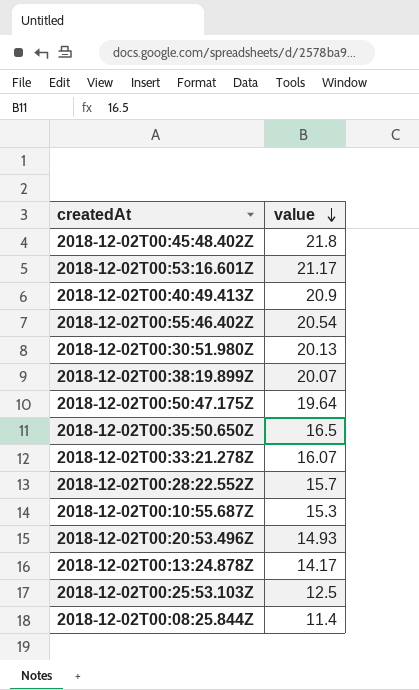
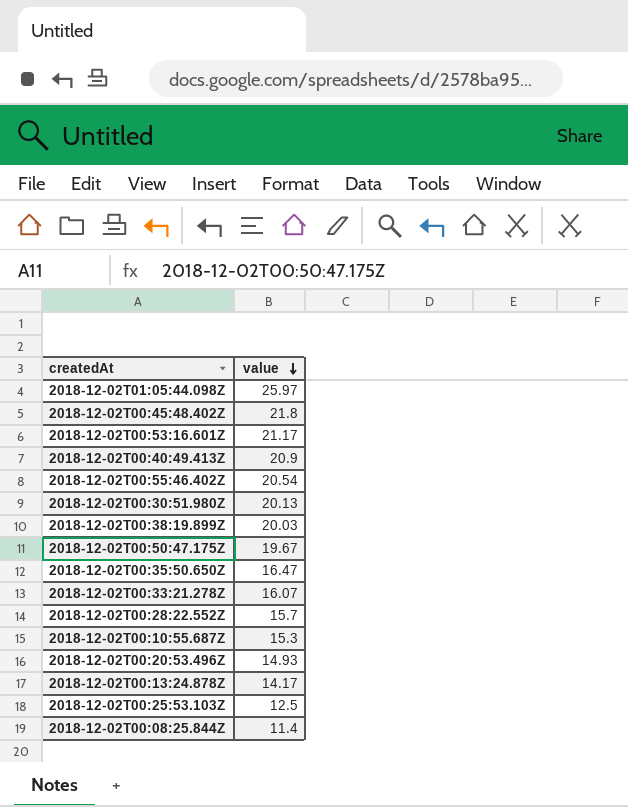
row 2018-12-02T01:05:44.098Z: none -> 25.97
2018-12-02T00:38:19.899Z | value: 20.07 -> 20.03
2018-12-02T00:50:47.175Z | value: 19.64 -> 19.67
2018-12-02T00:35:50.650Z | value: 16.5 -> 16.47

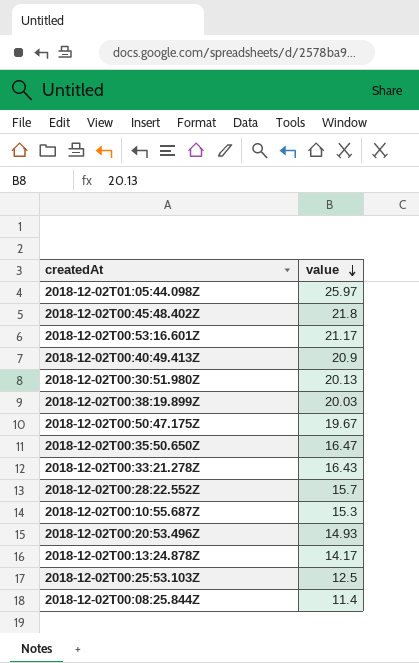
row 2018-12-02T00:55:46.402Z: 20.54 -> none
2018-12-02T00:33:21.278Z | value: 16.07 -> 16.43

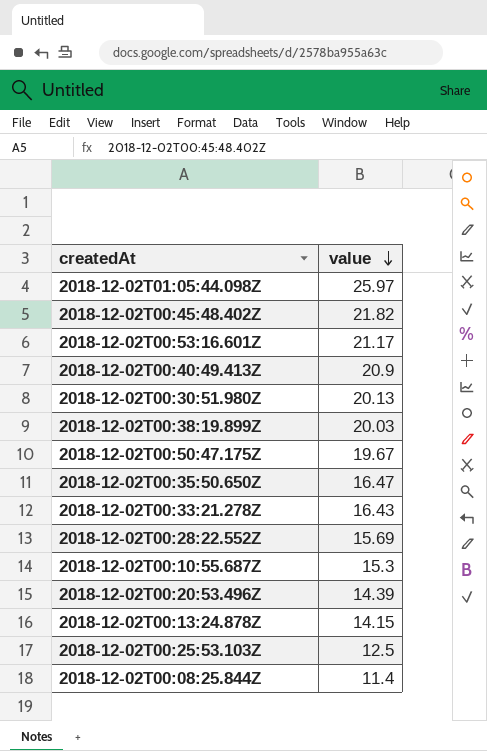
2018-12-02T00:45:48.402Z | value: 21.8 -> 21.82
2018-12-02T00:28:22.552Z | value: 15.7 -> 15.69
2018-12-02T00:20:53.496Z | value: 14.93 -> 14.39
2018-12-02T00:13:24.878Z | value: 14.17 -> 14.15

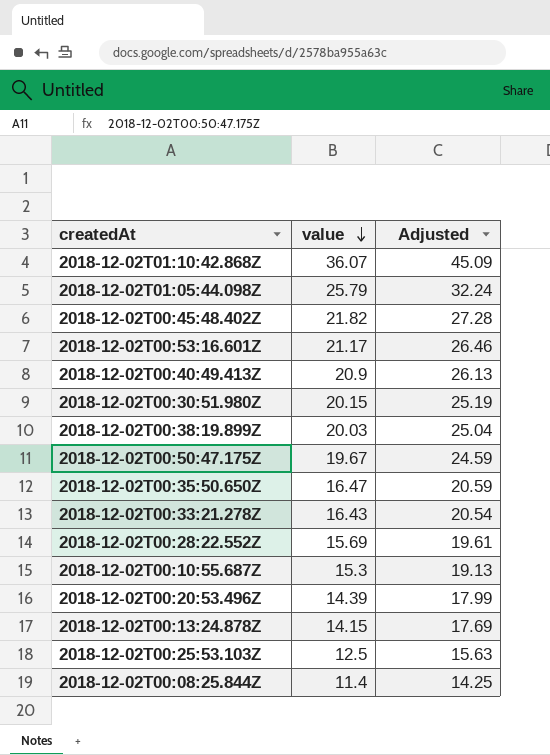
column Adjusted | formula: none -> [value] * 1.25
row 2018-12-02T01:10:42.868Z: none -> 36.07 | 45.09
2018-12-02T01:05:44.098Z | value: 25.97 -> 25.79
2018-12-02T00:30:51.980Z | value: 20.13 -> 20.15

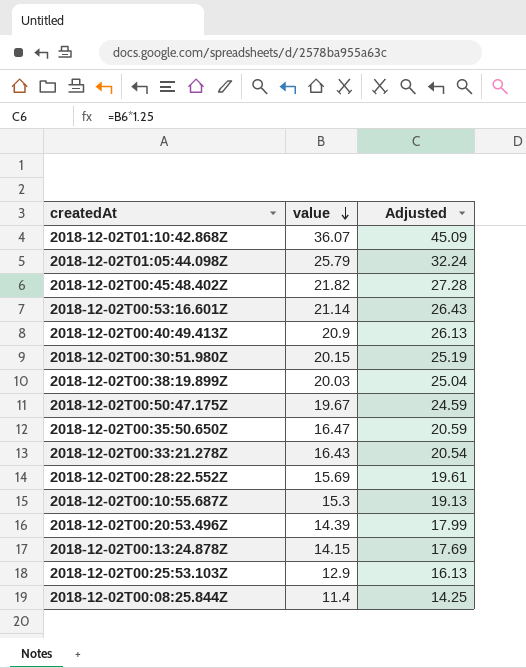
2018-12-02T00:53:16.601Z | value: 21.17 -> 21.14
2018-12-02T00:53:16.601Z | Adjusted: 26.46 -> 26.43
2018-12-02T00:25:53.103Z | value: 12.5 -> 12.9
2018-12-02T00:25:53.103Z | Adjusted: 15.63 -> 16.13

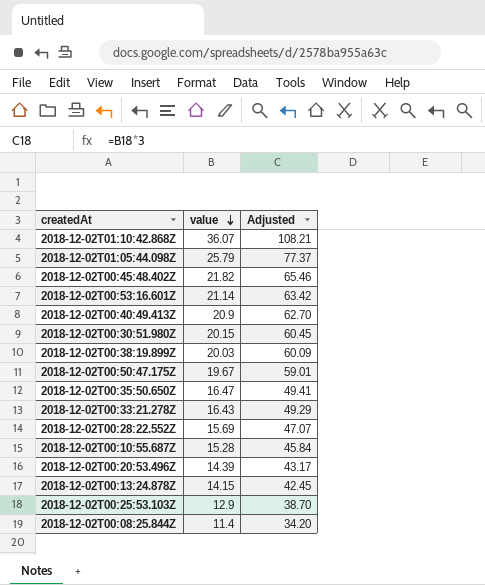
column Adjusted | formula: [value] * 1.25 -> [value] * 3
2018-12-02T00:10:55.687Z | value: 15.3 -> 15.28

